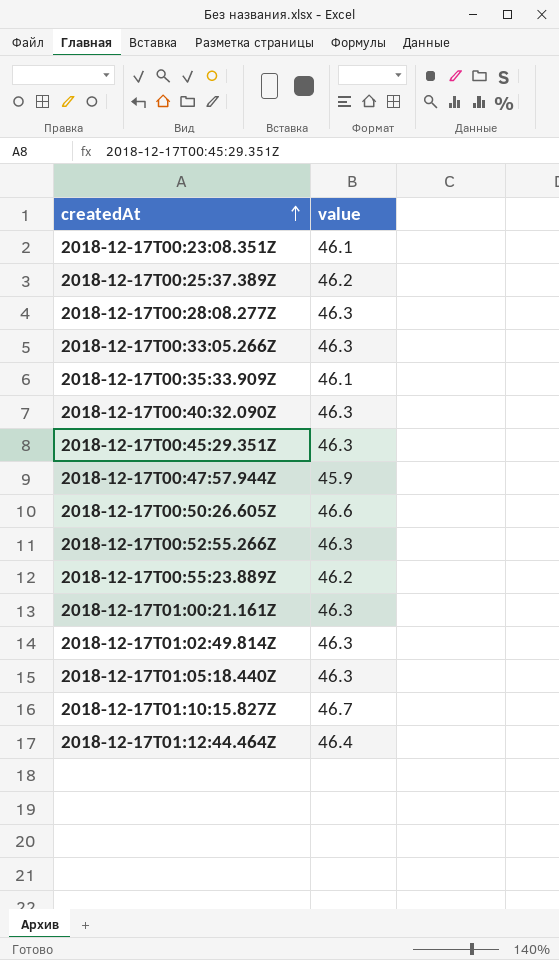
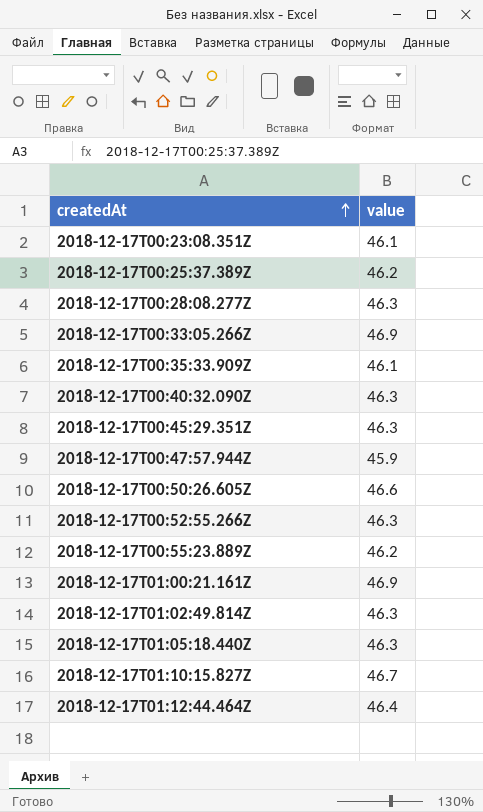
2018-12-17T00:33:05.266Z | value: 46.3 -> 46.9
2018-12-17T01:00:21.161Z | value: 46.3 -> 46.9

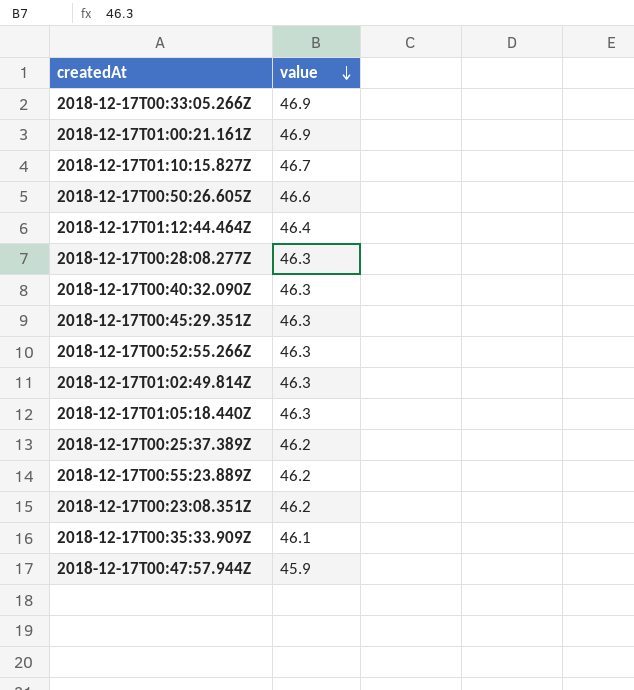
row order: createdAt ascending -> value descending
2018-12-17T00:23:08.351Z | value: 46.1 -> 46.2

